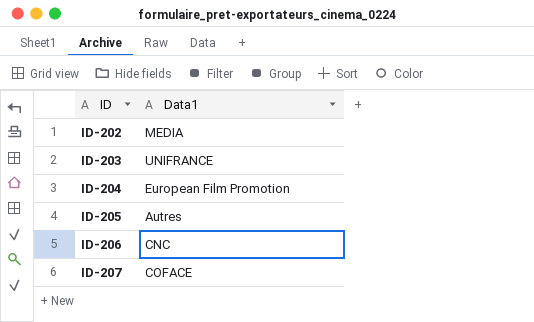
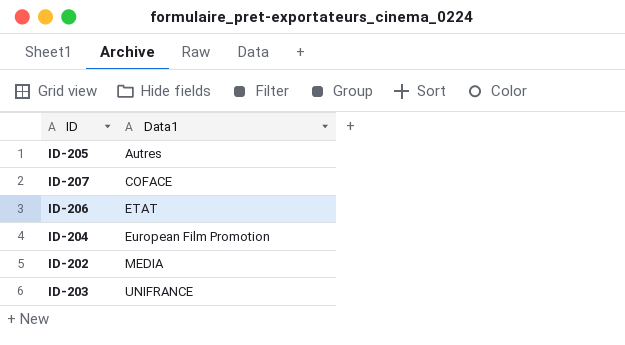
row order: ID ascending -> Data1 ascending
ID-206 | Data1: CNC -> ETAT

